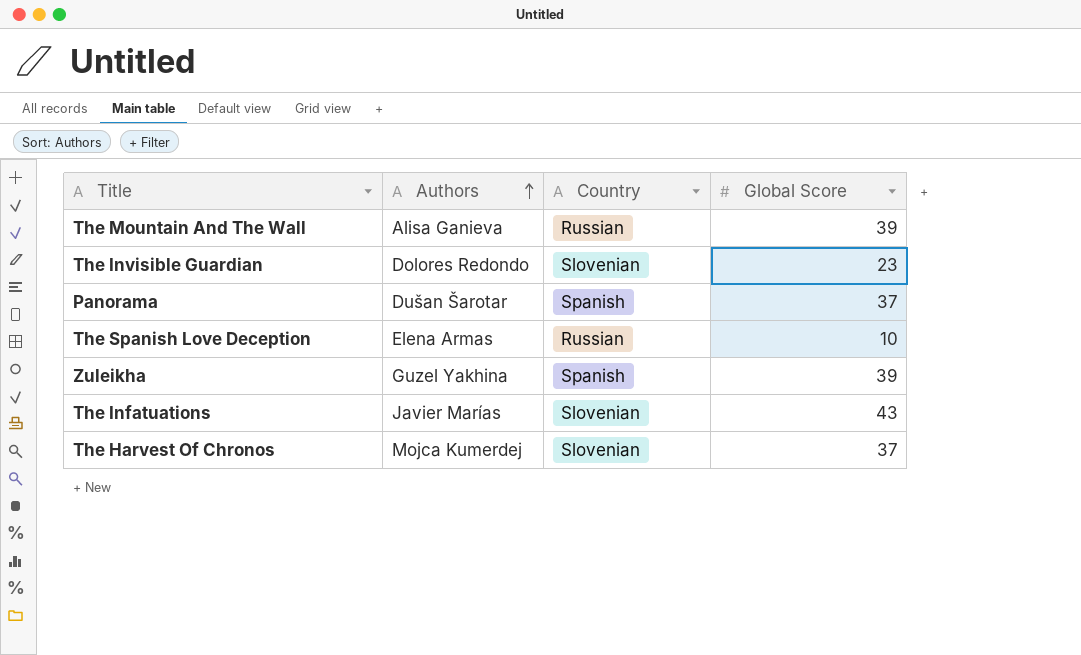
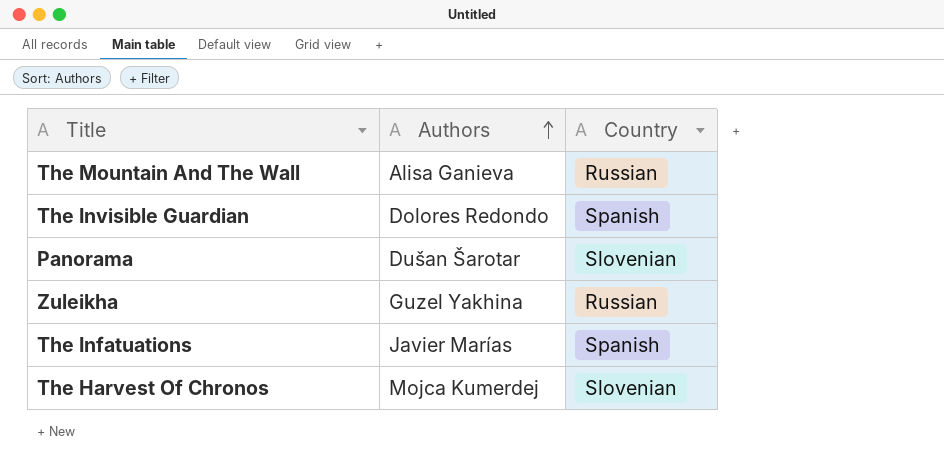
column Global Score | position: 4 -> none
row The Spanish Love Deception: Elena Armas | Russian | 10 -> none
The Invisible Guardian | Country: Slovenian -> Spanish
Panorama | Country: Spanish -> Slovenian
Zuleikha | Country: Spanish -> Russian
The Infatuations | Country: Slovenian -> Spanish

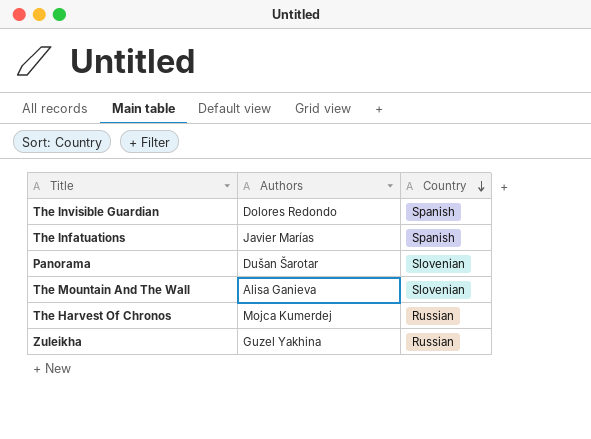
row order: Authors ascending -> Country descending
The Mountain And The Wall | Country: Russian -> Slovenian
The Harvest Of Chronos | Country: Slovenian -> Russian

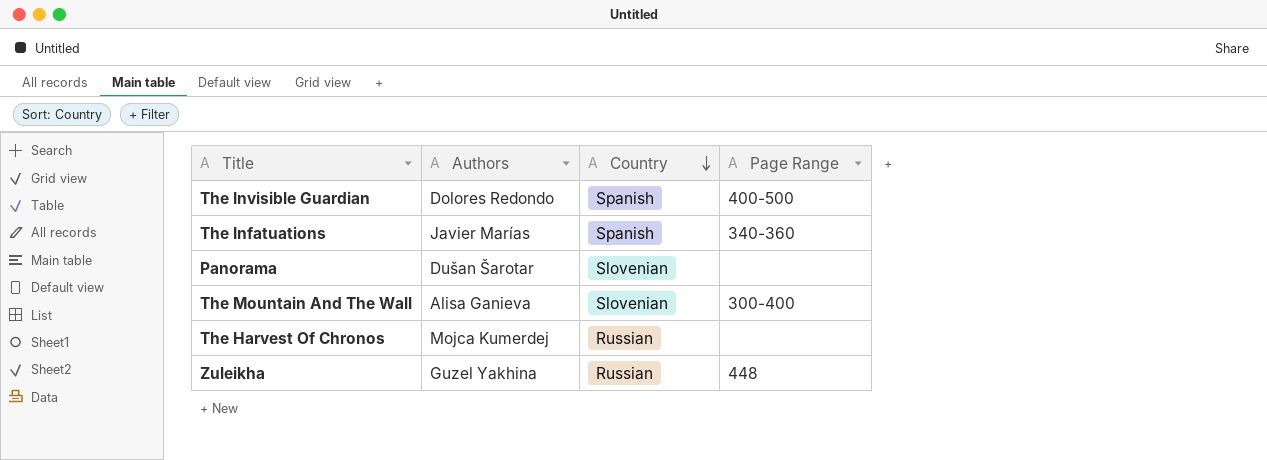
column Page Range | position: none -> 4

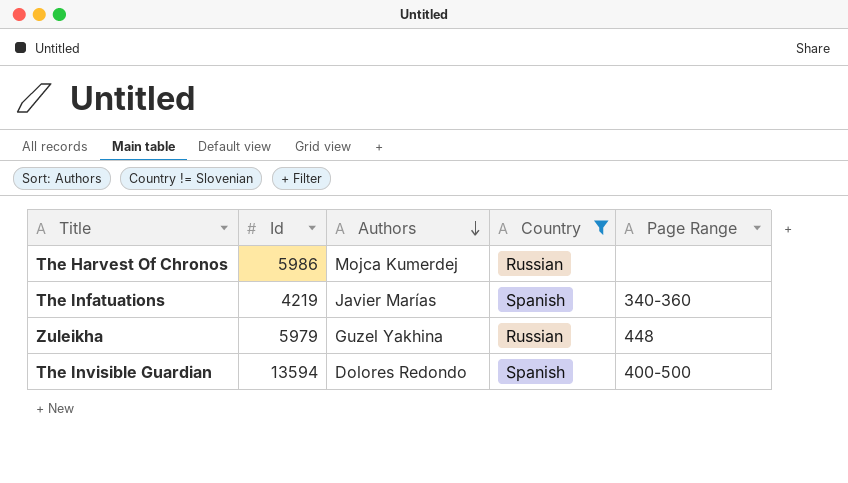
filter: none -> Country != Slovenian
row order: Country descending -> Authors descending
column Id | position: none -> 2

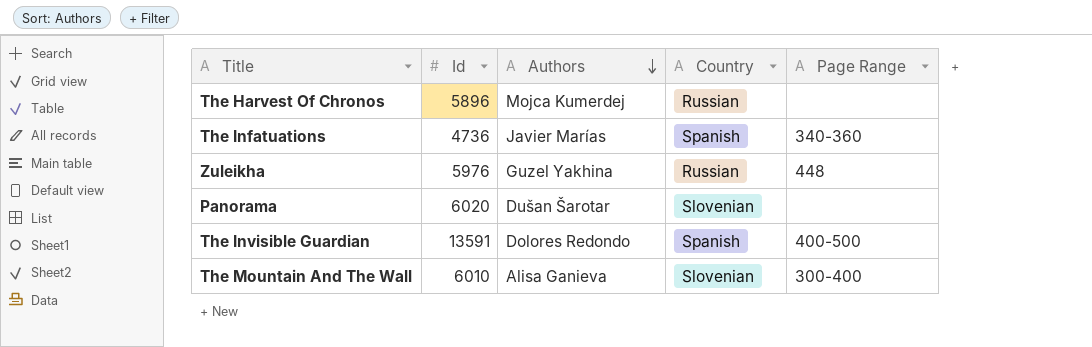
filter: Country != Slovenian -> none
The Harvest Of Chronos | Id: 5986 -> 5896
The Infatuations | Id: 4219 -> 4736
Zuleikha | Id: 5979 -> 5976
The Invisible Guardian | Id: 13594 -> 13591

